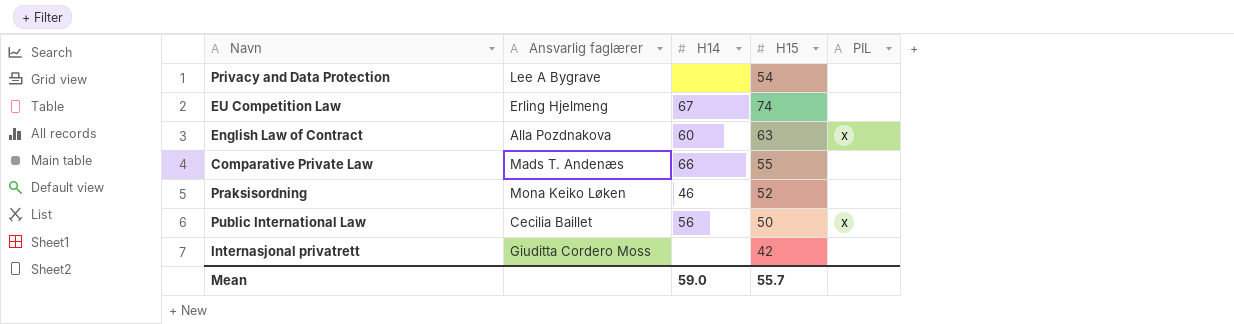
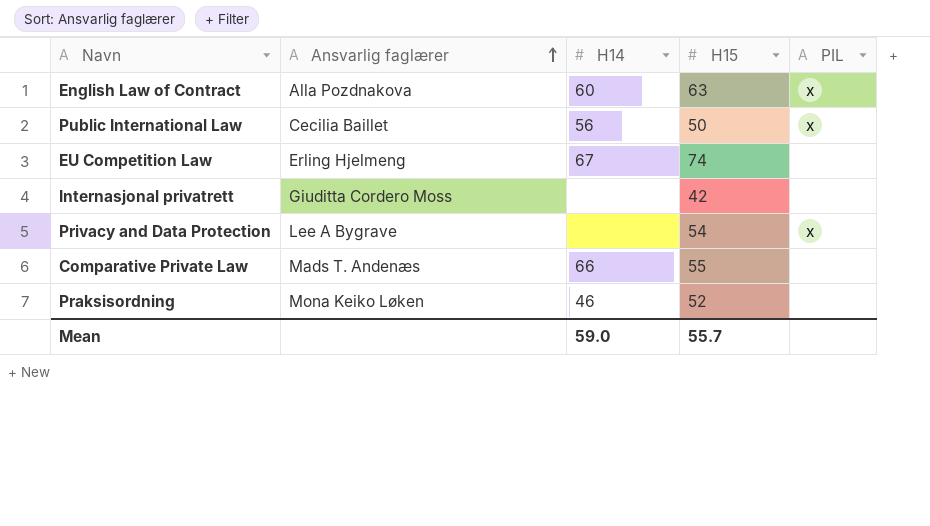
row order: none -> Ansvarlig faglærer ascending
Privacy and Data Protection | PIL: none -> x

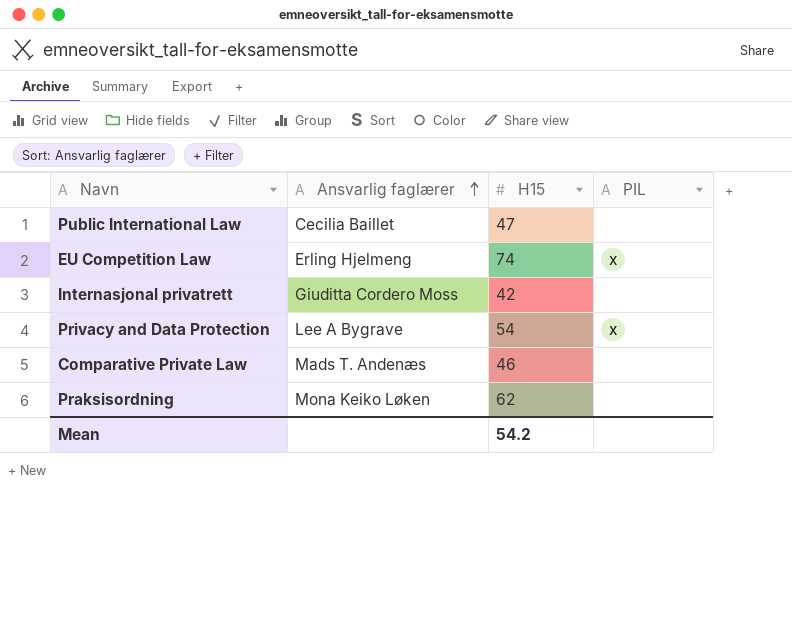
column H14 | position: 3 -> none
row English Law of Contract: Alla Pozdnakova | 60 | 63 | x -> none
Public International Law | H15: 50 -> 47
Public International Law | PIL: x -> none
EU Competition Law | PIL: none -> x
Comparative Private Law | H15: 55 -> 46
Praksisordning | H15: 52 -> 62
Mean | H15: 55.7 -> 54.2

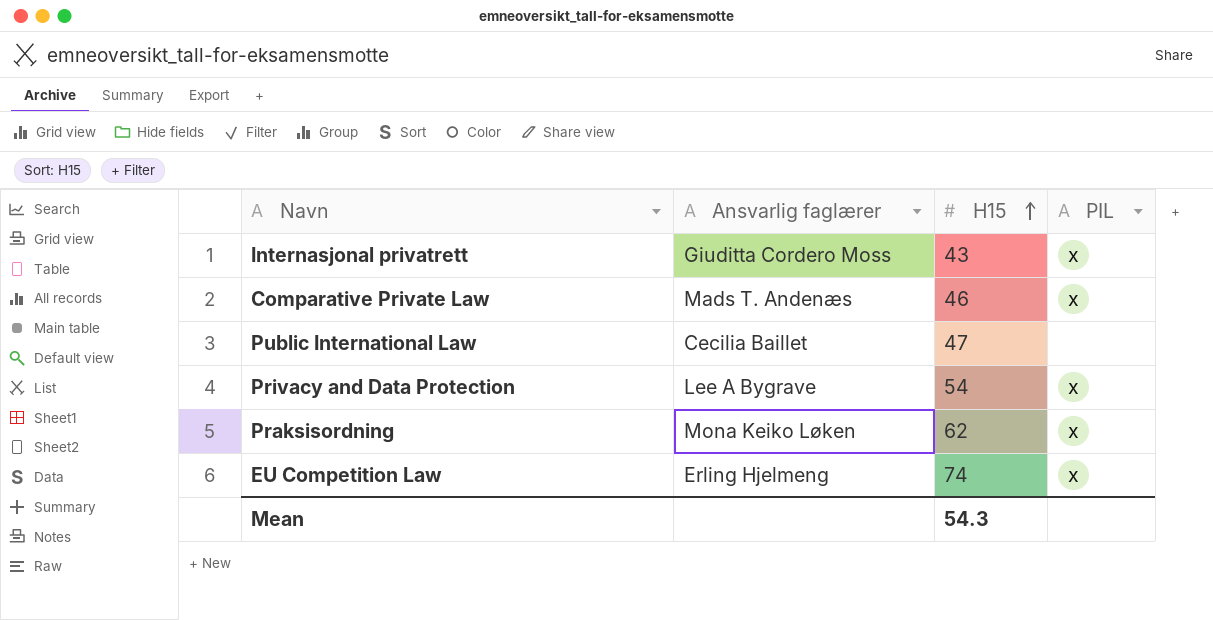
row order: Ansvarlig faglærer ascending -> H15 ascending
Internasjonal privatrett | H15: 42 -> 43
Internasjonal privatrett | PIL: none -> x
Comparative Private Law | PIL: none -> x
Praksisordning | PIL: none -> x
Mean | H15: 54.2 -> 54.3

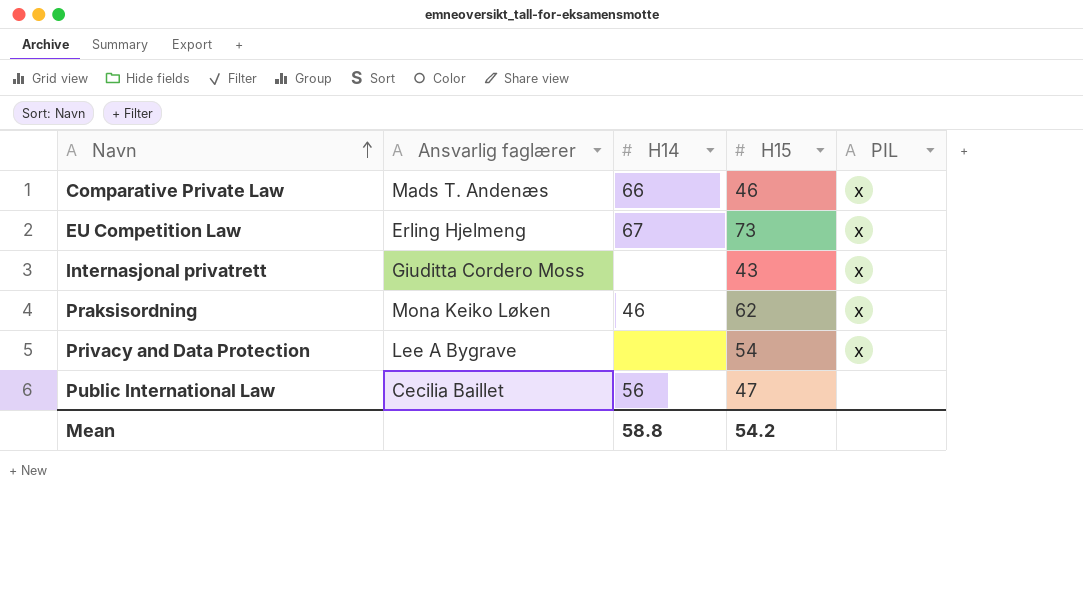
row order: H15 ascending -> Navn ascending
column H14 | position: none -> 3
EU Competition Law | H15: 74 -> 73
Mean | H15: 54.3 -> 54.2

